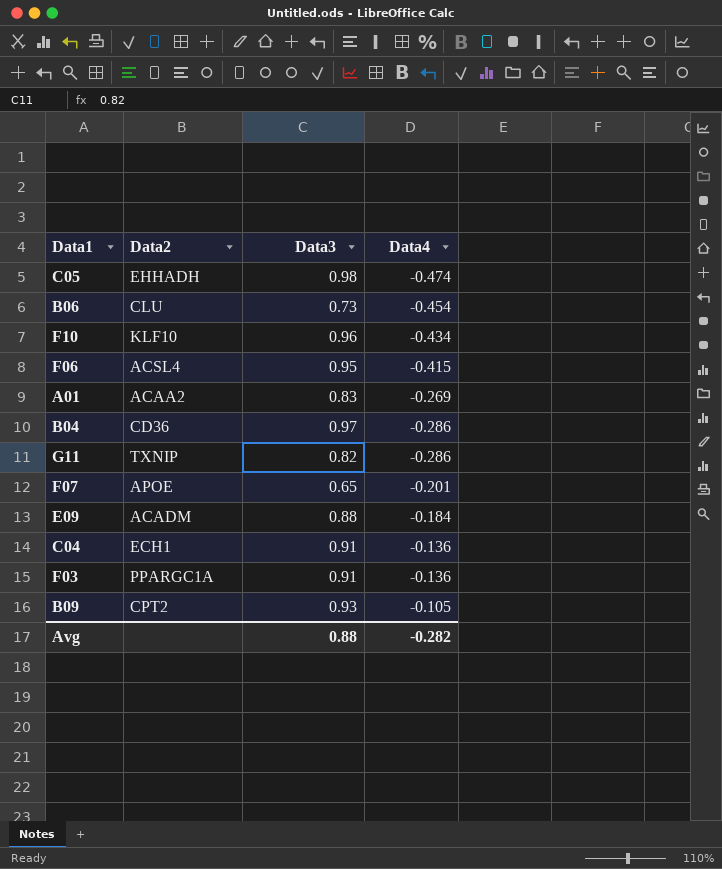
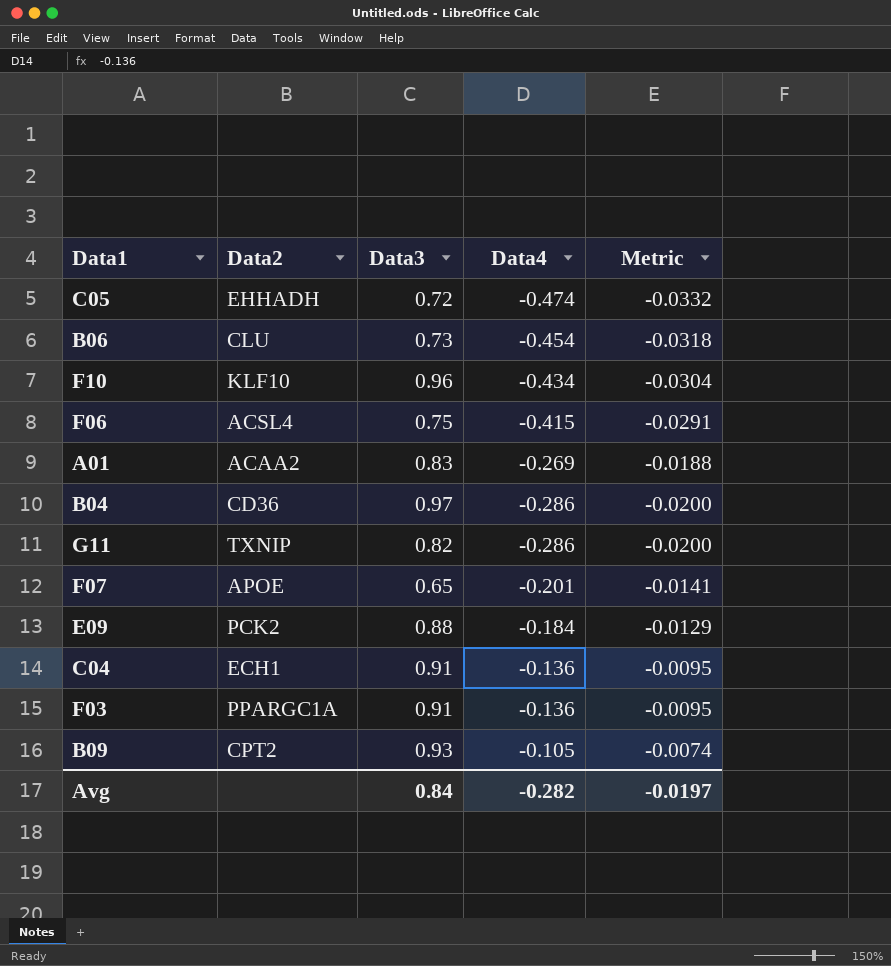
column Metric | formula: none -> [Data4] * 0.07
C05 | Data3: 0.98 -> 0.72
F06 | Data3: 0.95 -> 0.75
E09 | Data2: ACADM -> PCK2
Avg | Data3: 0.88 -> 0.84

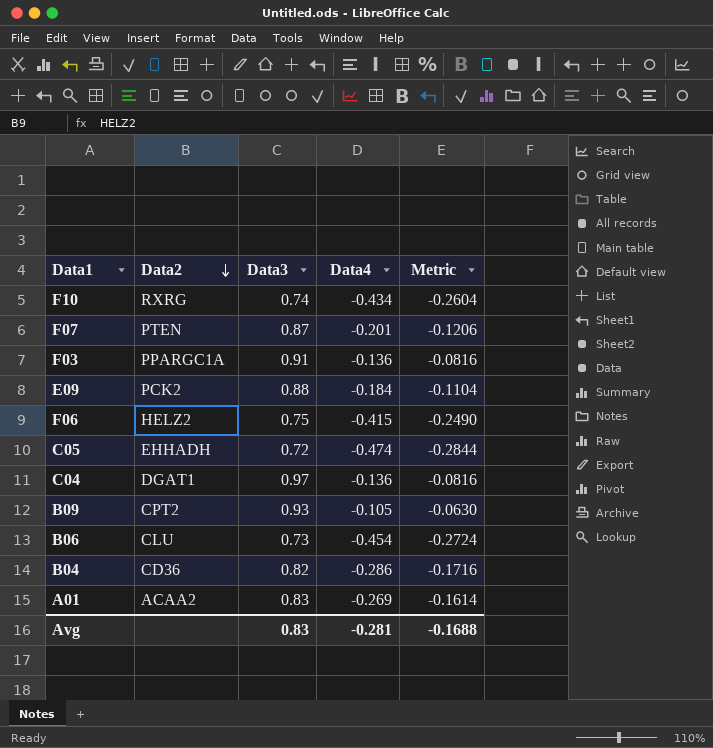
row order: none -> Data2 descending
column Metric | formula: [Data4] * 0.07 -> [Data4] * 0.6
row G11: TXNIP | 0.82 | -0.286 | -0.0200 -> none
F10 | Data2: KLF10 -> RXRG
F10 | Data3: 0.96 -> 0.74
F07 | Data2: APOE -> PTEN
F07 | Data3: 0.65 -> 0.87
F06 | Data2: ACSL4 -> HELZ2
C04 | Data2: ECH1 -> DGAT1
C04 | Data3: 0.91 -> 0.97
B04 | Data3: 0.97 -> 0.82
Avg | Data3: 0.84 -> 0.83
Avg | Data4: -0.282 -> -0.281
Avg | Metric: -0.0197 -> -0.1688

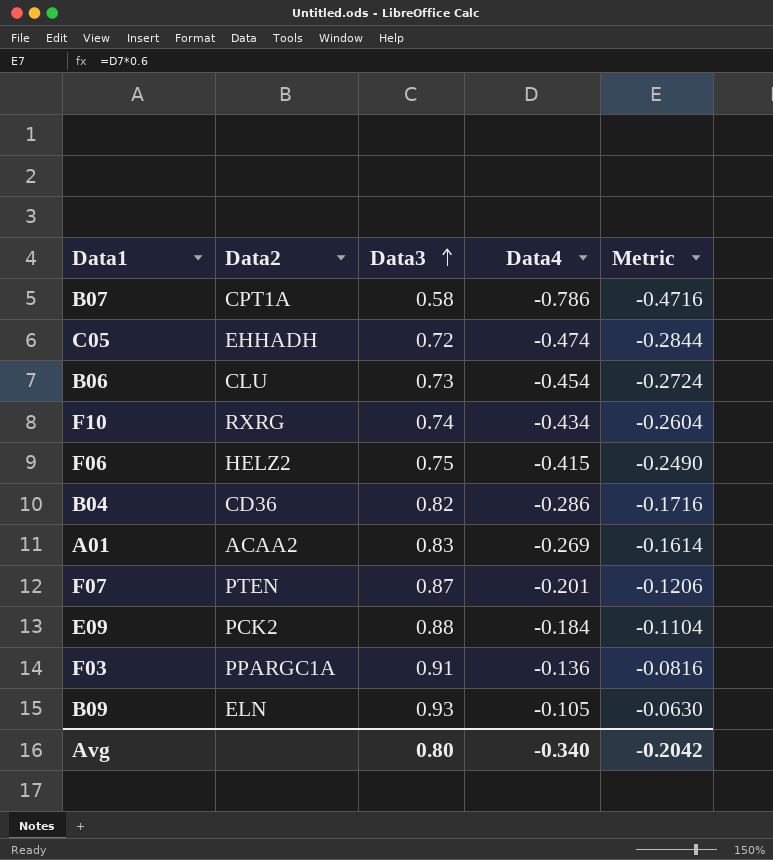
row order: Data2 descending -> Data3 ascending
row C04: DGAT1 | 0.97 | -0.136 | -0.0816 -> none
row B07: none -> CPT1A | 0.58 | -0.786 | -0.4716
B09 | Data2: CPT2 -> ELN
Avg | Data3: 0.83 -> 0.80
Avg | Data4: -0.281 -> -0.340
Avg | Metric: -0.1688 -> -0.2042

